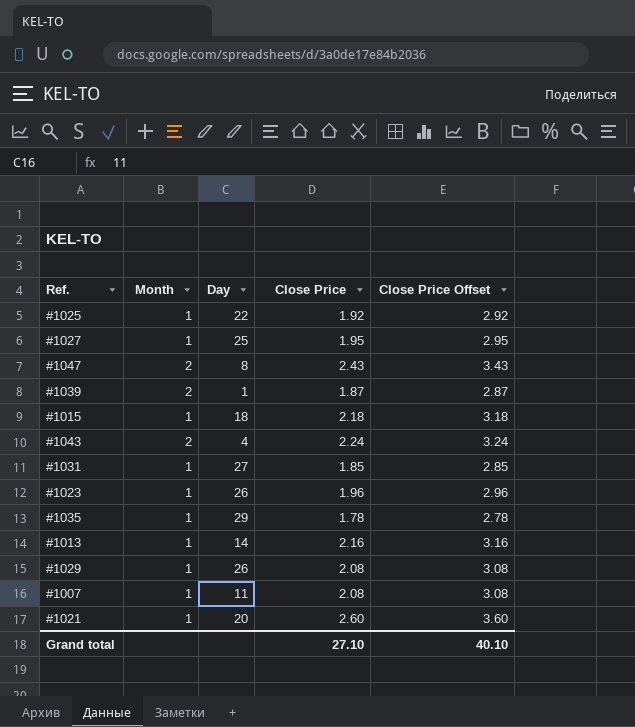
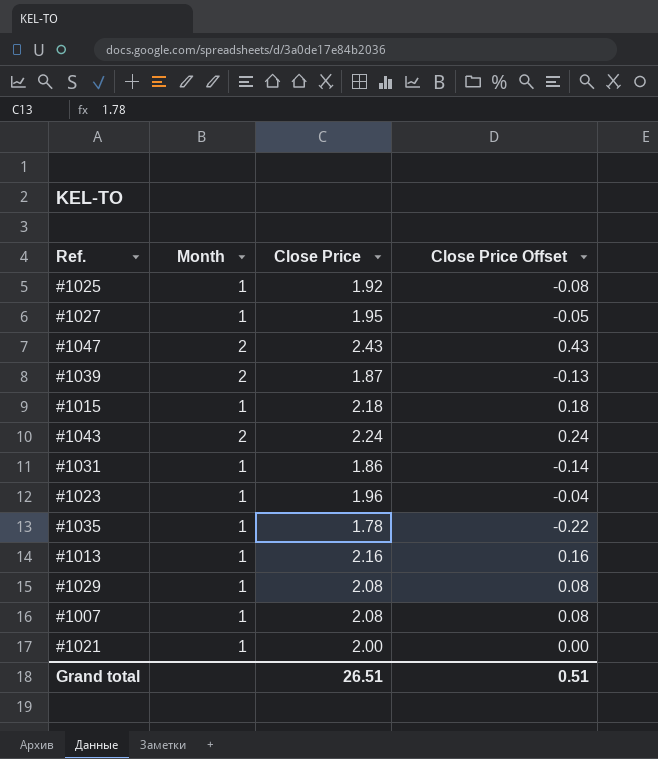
column Day | position: 3 -> none
column Close Price Offset | formula: [Close Price] + 1 -> [Close Price] - 2
#1031 | Close Price: 1.85 -> 1.86
#1021 | Close Price: 2.60 -> 2.00
Grand total | Close Price: 27.10 -> 26.51
Grand total | Close Price Offset: 40.10 -> 0.51

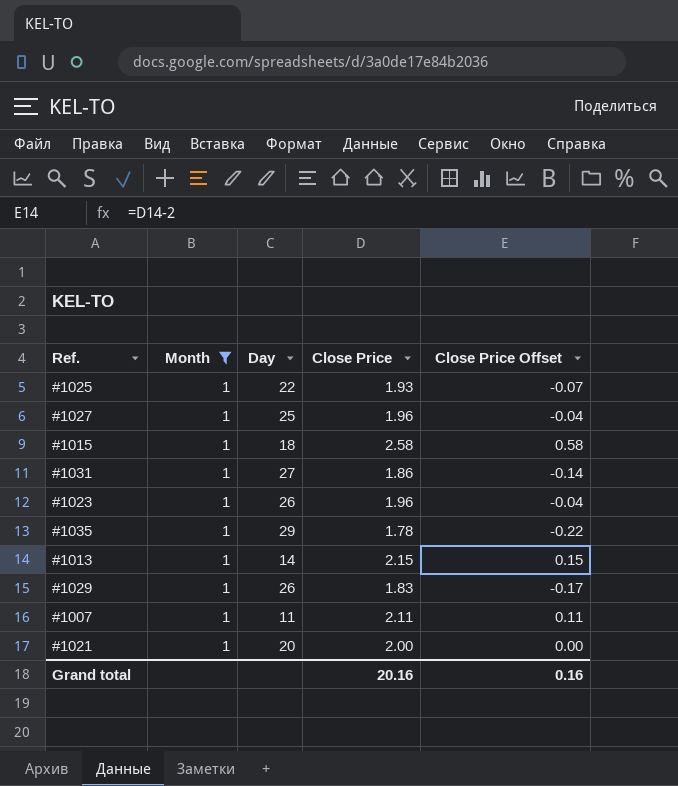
filter: none -> Month = 1
column Day | position: none -> 3
#1025 | Close Price: 1.92 -> 1.93
#1025 | Close Price Offset: -0.08 -> -0.07
#1027 | Close Price: 1.95 -> 1.96
#1027 | Close Price Offset: -0.05 -> -0.04
#1015 | Close Price: 2.18 -> 2.58
#1015 | Close Price Offset: 0.18 -> 0.58
#1013 | Close Price: 2.16 -> 2.15
#1013 | Close Price Offset: 0.16 -> 0.15
#1029 | Close Price: 2.08 -> 1.83
#1029 | Close Price Offset: 0.08 -> -0.17
#1007 | Close Price: 2.08 -> 2.11
#1007 | Close Price Offset: 0.08 -> 0.11
Grand total | Close Price: 26.51 -> 20.16
Grand total | Close Price Offset: 0.51 -> 0.16

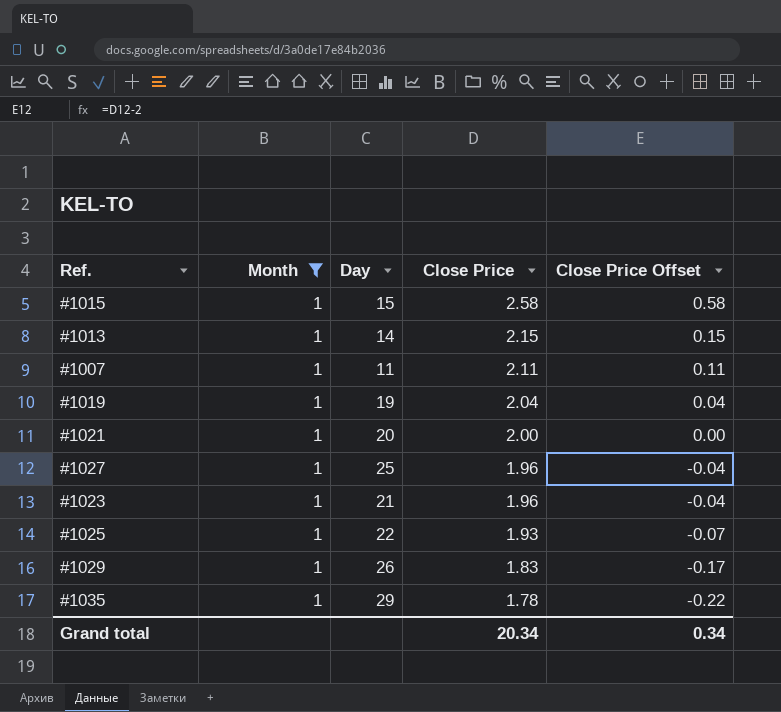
row order: none -> Close Price descending
row #1031: 1 | 27 | 1.86 | -0.14 -> none
#1015 | Day: 18 -> 15
row #1019: none -> 1 | 19 | 2.04 | 0.04
#1023 | Day: 26 -> 21
Grand total | Close Price: 20.16 -> 20.34
Grand total | Close Price Offset: 0.16 -> 0.34

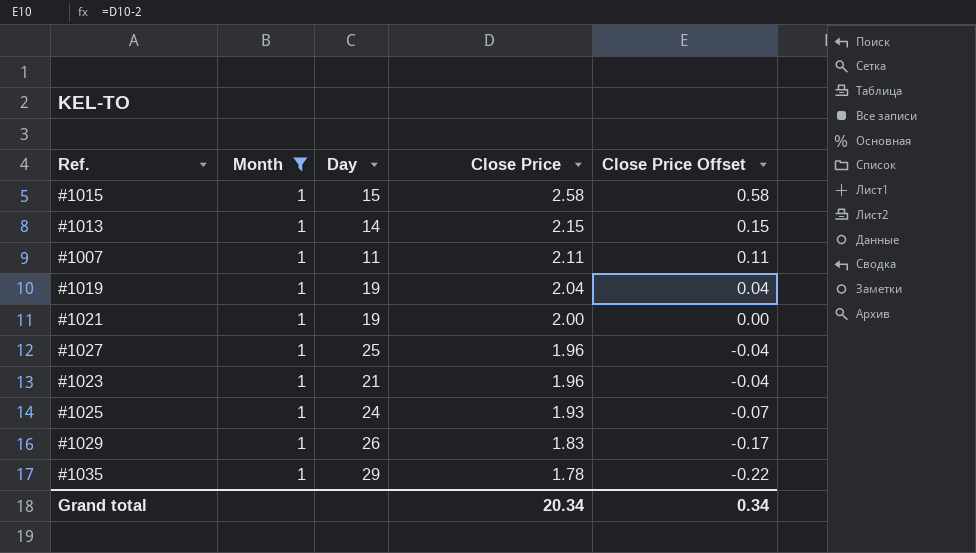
#1021 | Day: 20 -> 19
#1025 | Day: 22 -> 24

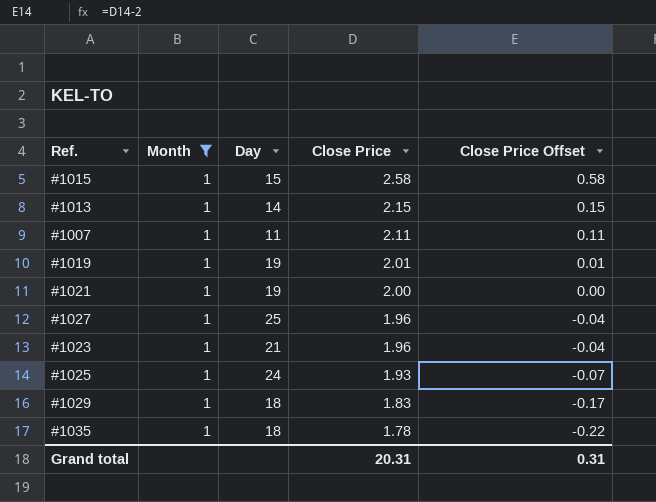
#1019 | Close Price: 2.04 -> 2.01
#1019 | Close Price Offset: 0.04 -> 0.01
#1029 | Day: 26 -> 18
#1035 | Day: 29 -> 18
Grand total | Close Price: 20.34 -> 20.31
Grand total | Close Price Offset: 0.34 -> 0.31

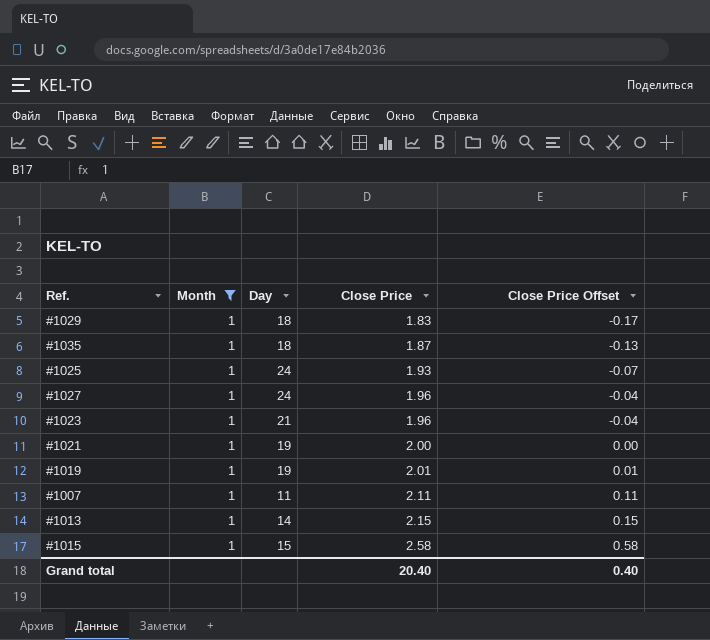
row order: Close Price descending -> Close Price ascending
#1035 | Close Price: 1.78 -> 1.87
#1035 | Close Price Offset: -0.22 -> -0.13
#1027 | Day: 25 -> 24
Grand total | Close Price: 20.31 -> 20.40
Grand total | Close Price Offset: 0.31 -> 0.40

